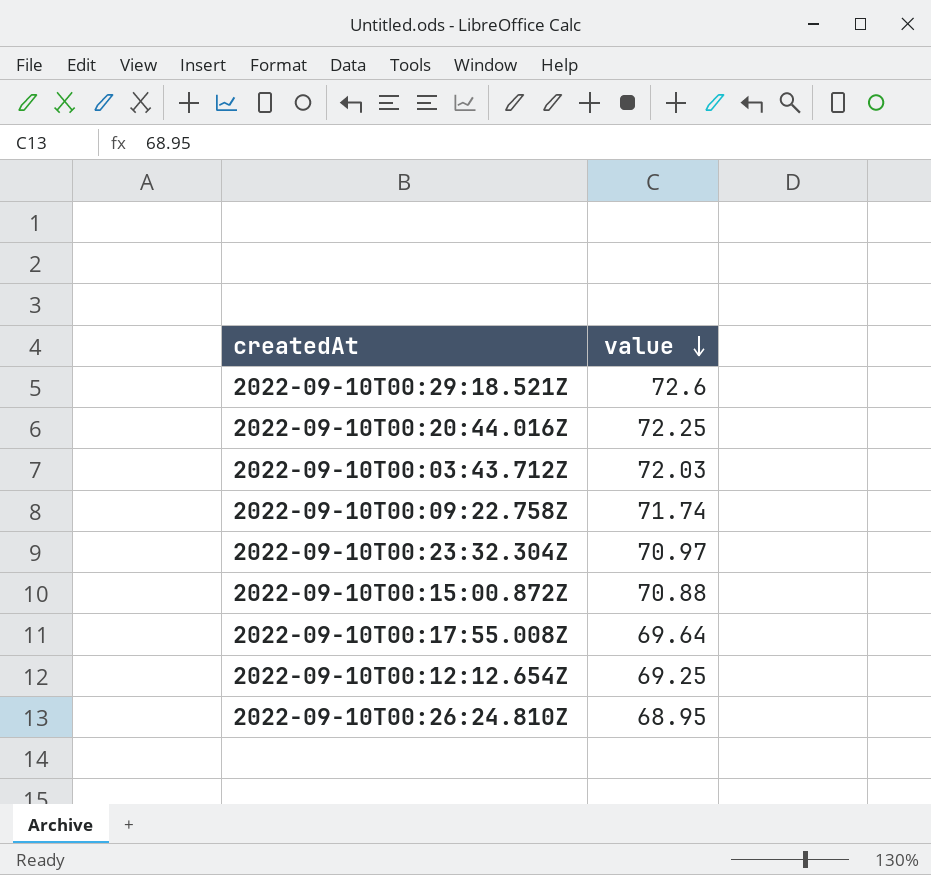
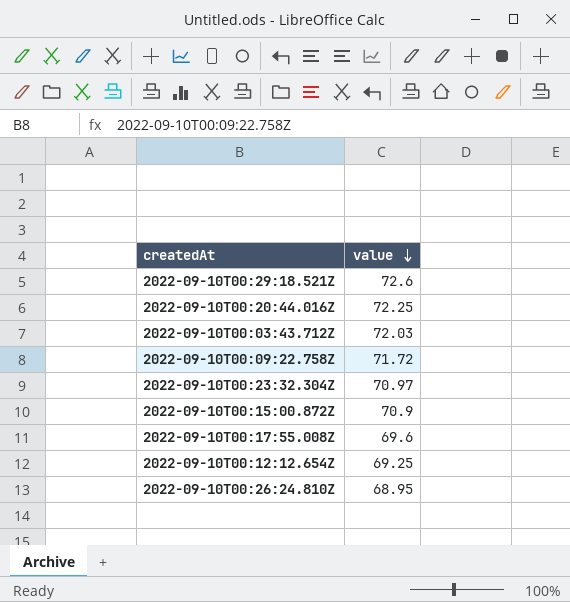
2022-09-10T00:09:22.758Z | value: 71.74 -> 71.72
2022-09-10T00:15:00.872Z | value: 70.88 -> 70.9
2022-09-10T00:17:55.008Z | value: 69.64 -> 69.6

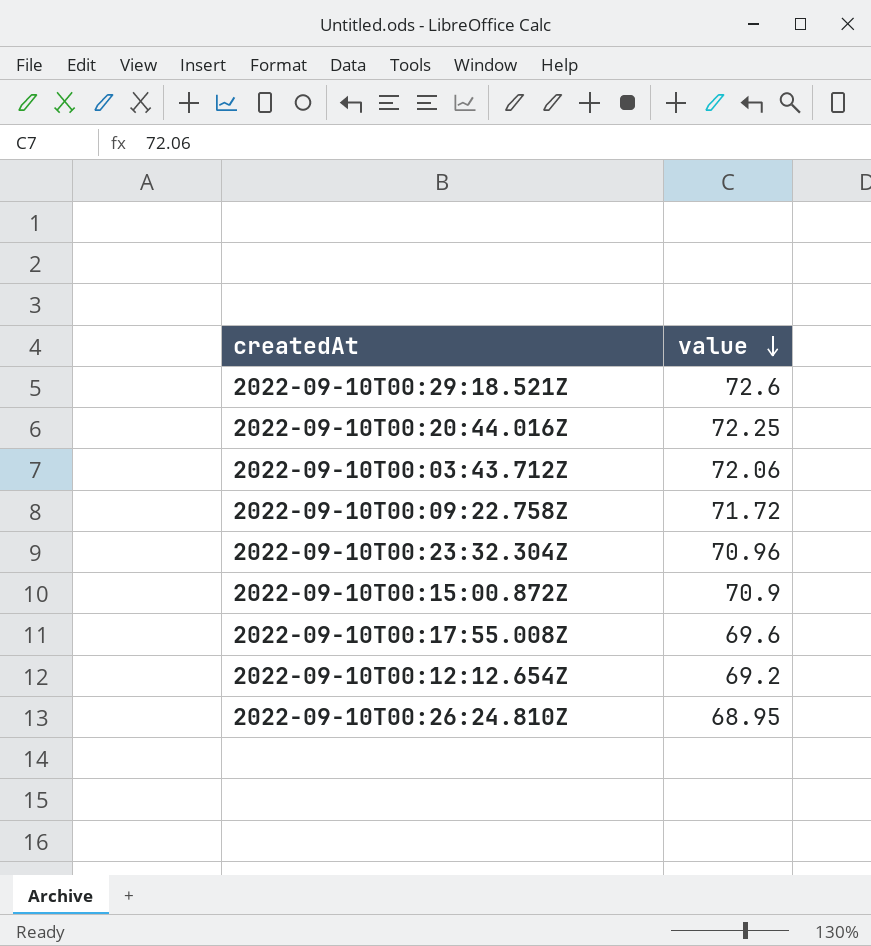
2022-09-10T00:03:43.712Z | value: 72.03 -> 72.06
2022-09-10T00:23:32.304Z | value: 70.97 -> 70.96
2022-09-10T00:12:12.654Z | value: 69.25 -> 69.2

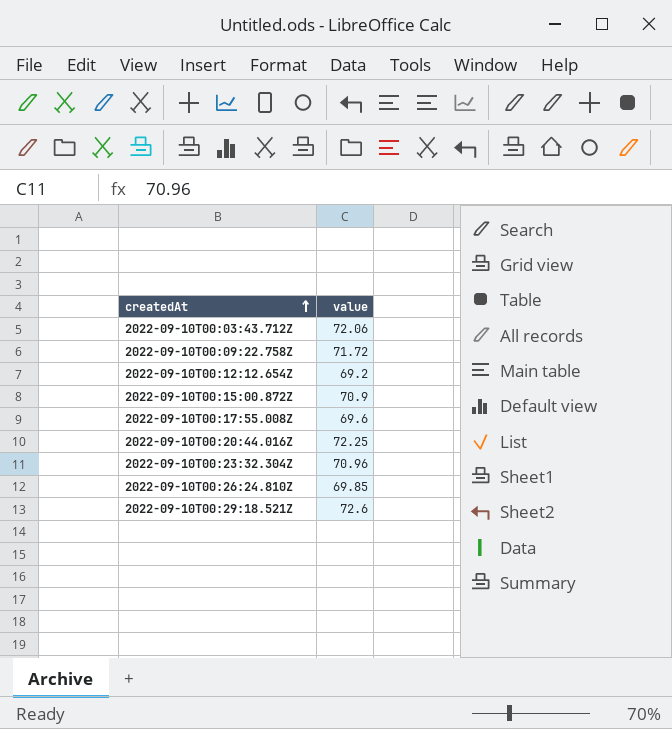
row order: value descending -> createdAt ascending
2022-09-10T00:26:24.810Z | value: 68.95 -> 69.85

